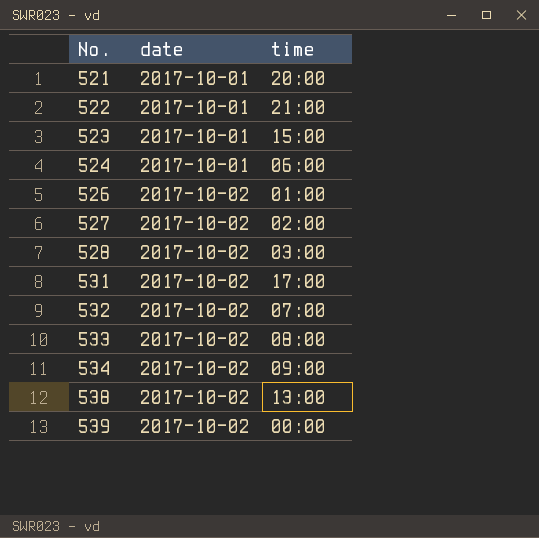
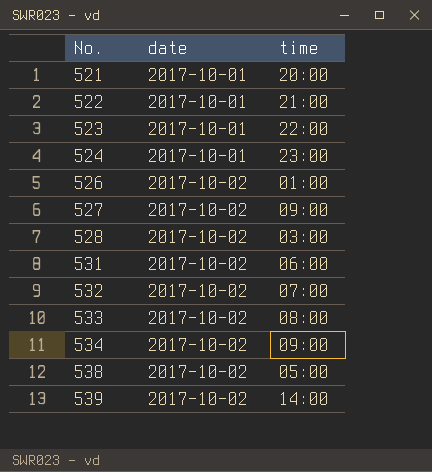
523 | time: 15:00 -> 22:00
524 | time: 06:00 -> 23:00
527 | time: 02:00 -> 09:00
531 | time: 17:00 -> 06:00
538 | time: 13:00 -> 05:00
539 | time: 00:00 -> 14:00

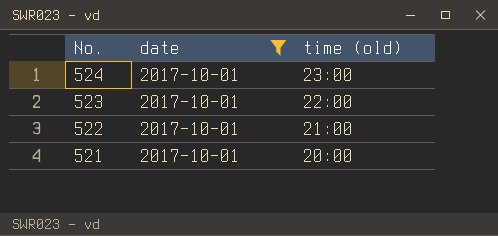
filter: none -> date = 2017-10-01
row order: No. ascending -> No. descending
column name: time -> time (old)

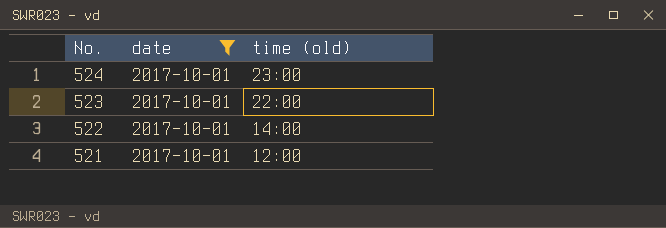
522 | time (old): 21:00 -> 14:00
521 | time (old): 20:00 -> 12:00

